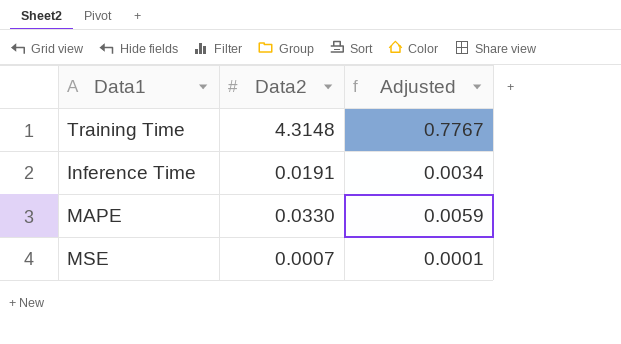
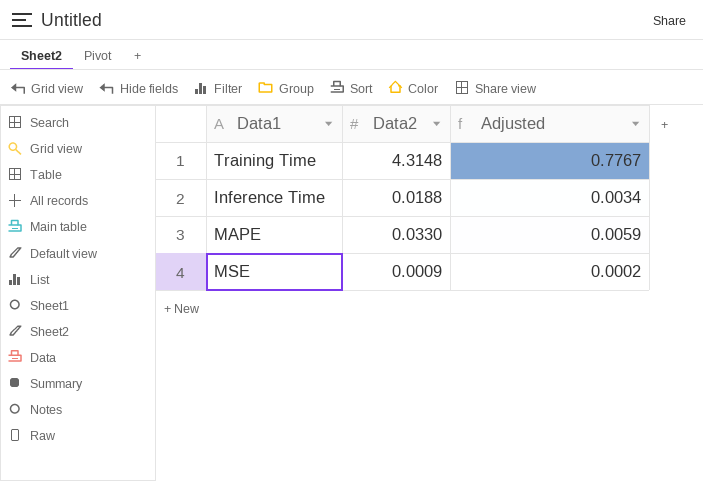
Inference Time | Data2: 0.0191 -> 0.0188
MSE | Data2: 0.0007 -> 0.0009
MSE | Adjusted: 0.0001 -> 0.0002

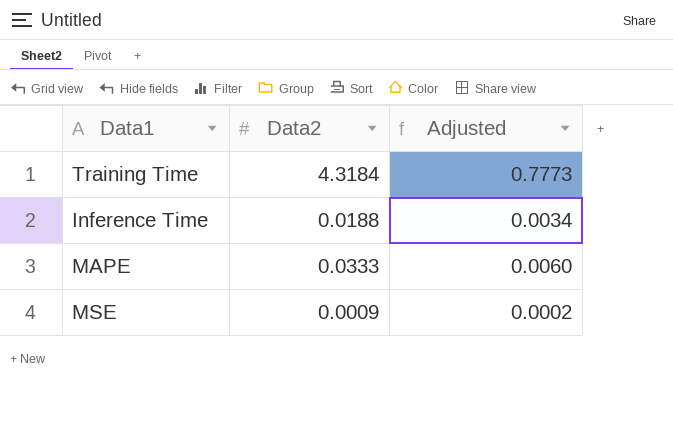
Training Time | Data2: 4.3148 -> 4.3184
Training Time | Adjusted: 0.7767 -> 0.7773
MAPE | Data2: 0.0330 -> 0.0333
MAPE | Adjusted: 0.0059 -> 0.0060

